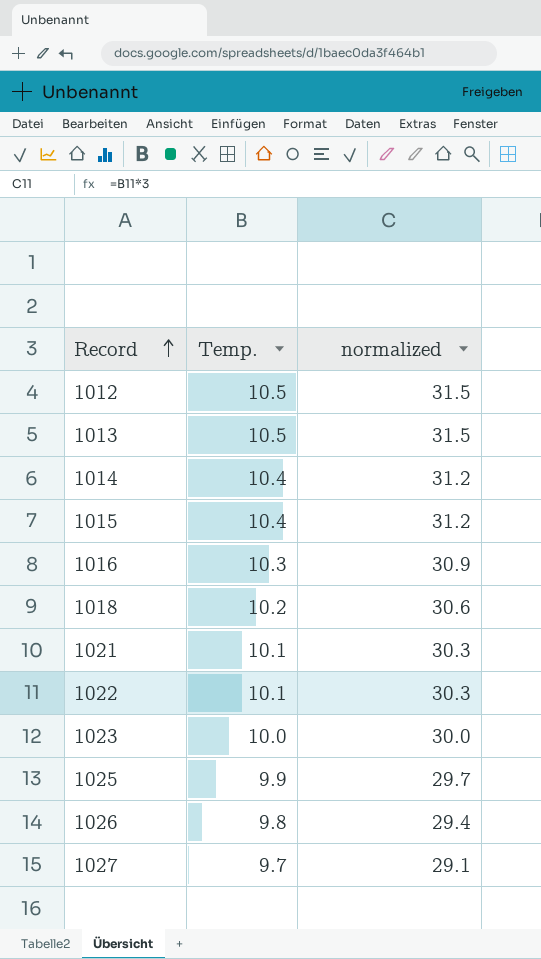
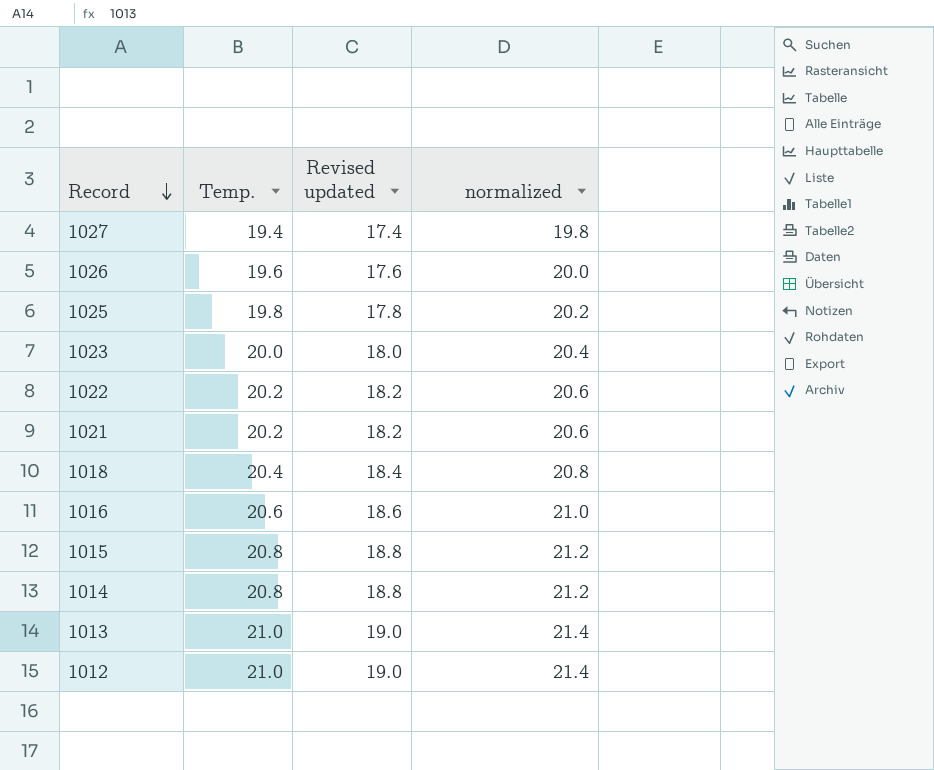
row order: Record ascending -> Record descending
column Revised updated | formula: none -> [Temp.] - 2
column normalized | formula: [Temp.] * 3 -> [Temp.] * 1.02
1027 | Temp.: 9.7 -> 19.4
1026 | Temp.: 9.8 -> 19.6
1025 | Temp.: 9.9 -> 19.8
1023 | Temp.: 10.0 -> 20.0
1022 | Temp.: 10.1 -> 20.2
1021 | Temp.: 10.1 -> 20.2
1018 | Temp.: 10.2 -> 20.4
1016 | Temp.: 10.3 -> 20.6
1015 | Temp.: 10.4 -> 20.8
1014 | Temp.: 10.4 -> 20.8
1013 | Temp.: 10.5 -> 21.0
1012 | Temp.: 10.5 -> 21.0

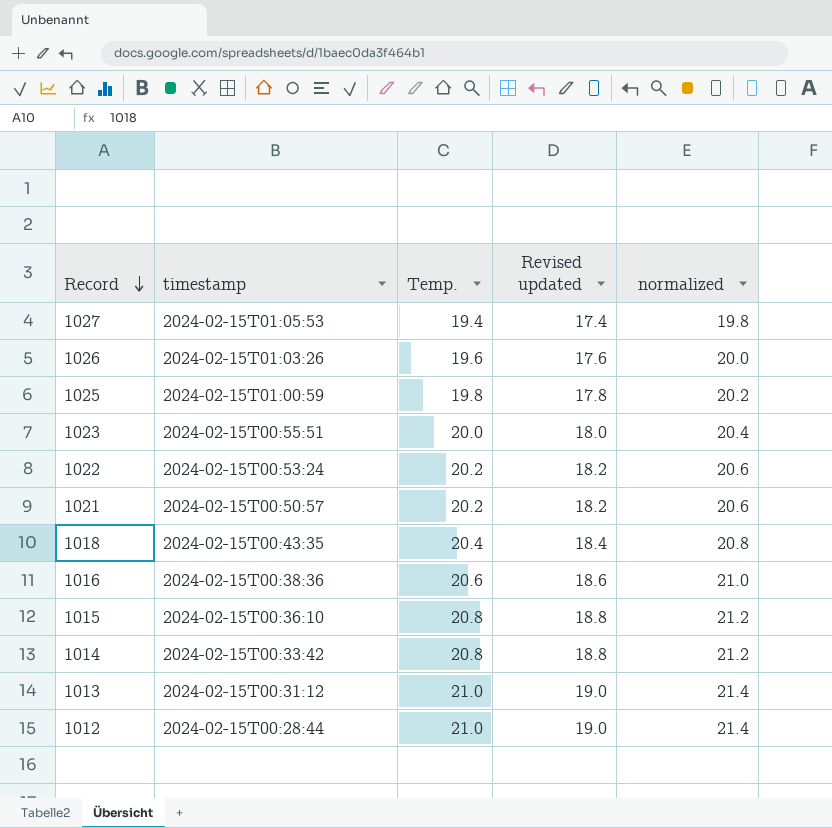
column timestamp | position: none -> 2

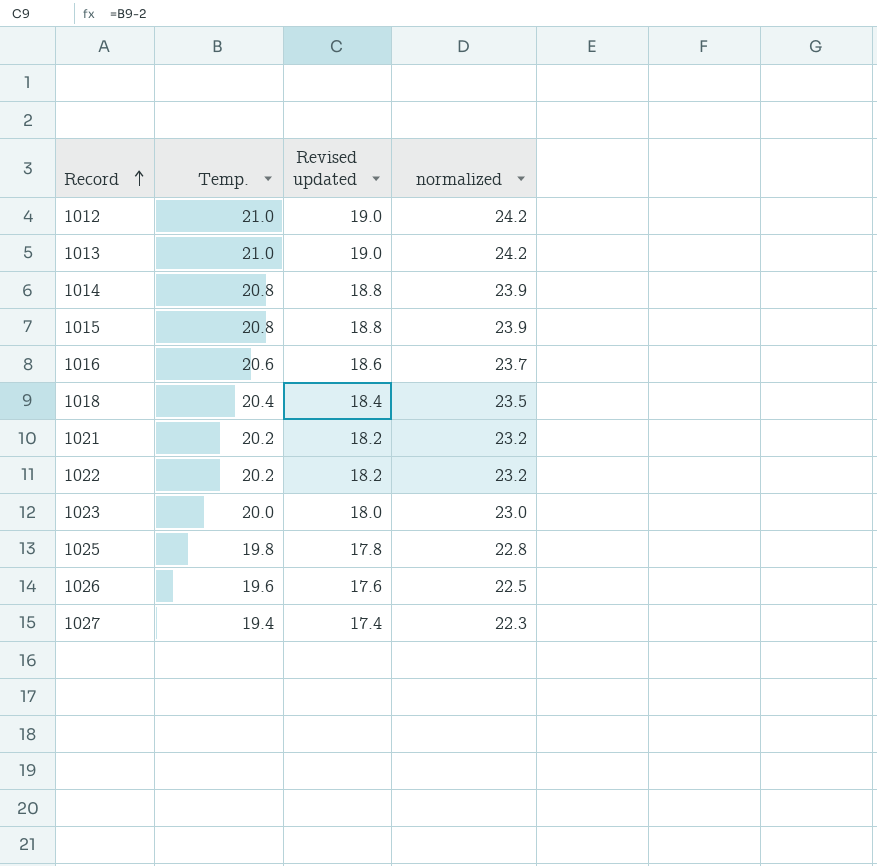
row order: Record descending -> Record ascending
column timestamp | position: 2 -> none
column normalized | formula: [Temp.] * 1.02 -> [Temp.] * 1.15

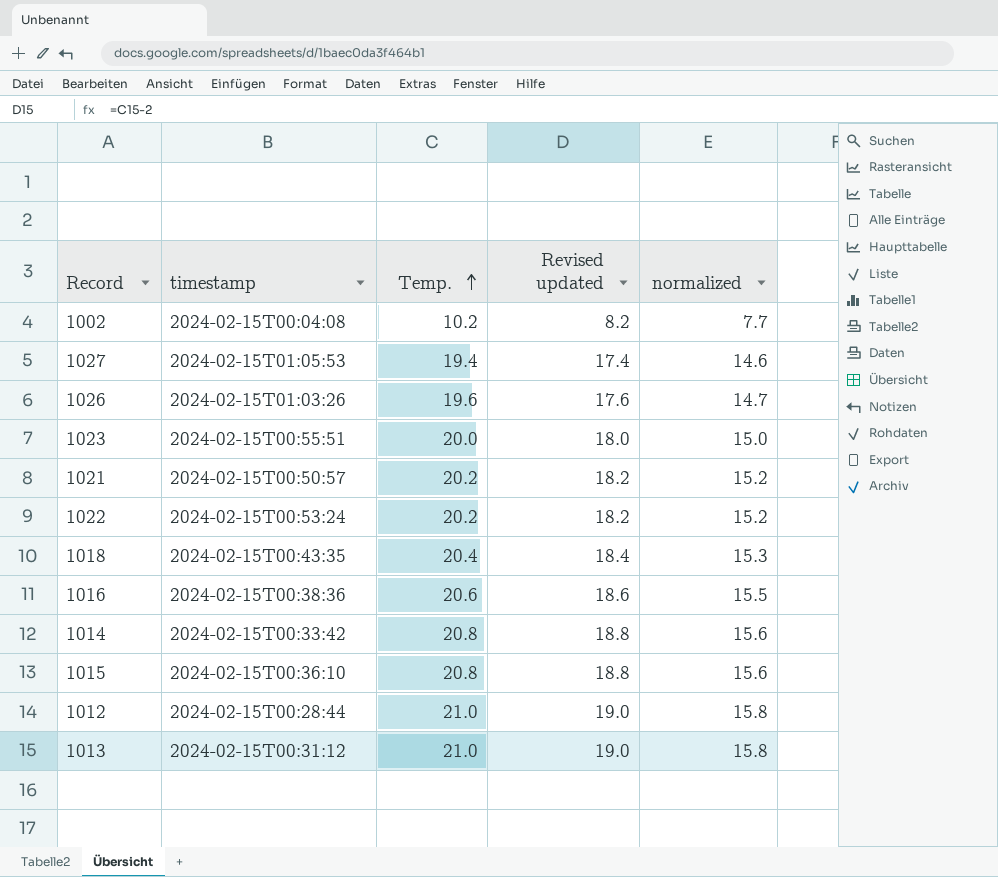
row order: Record ascending -> Temp. ascending
column timestamp | position: none -> 2
column normalized | formula: [Temp.] * 1.15 -> [Temp.] * 0.75
row 1025: 19.8 | 17.8 | 22.8 -> none
row 1002: none -> 2024-02-15T00:04:08 | 10.2 | 8.2 | 7.7

